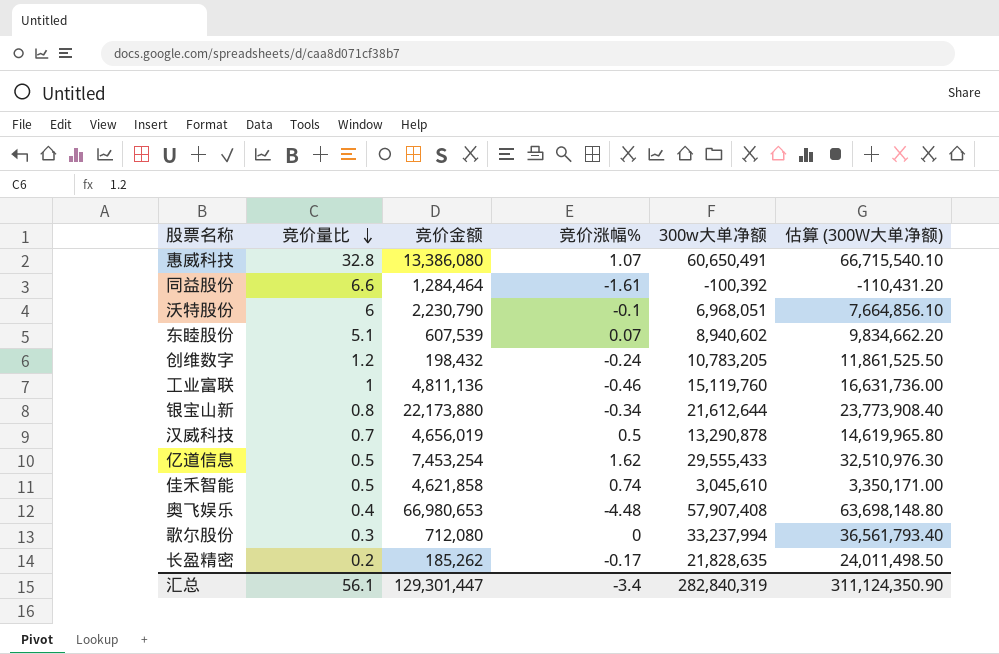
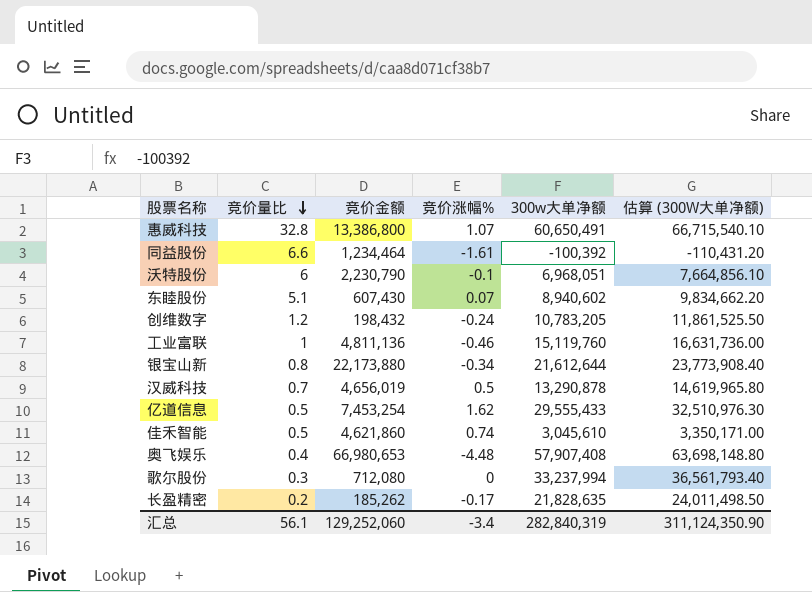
惠威科技 | 竞价金额: 13,386,080 -> 13,386,800
同益股份 | 竞价金额: 1,284,464 -> 1,234,464
东睦股份 | 竞价金额: 607,539 -> 607,430
佳禾智能 | 竞价金额: 4,621,858 -> 4,621,860
汇总 | 竞价金额: 129,301,447 -> 129,252,060

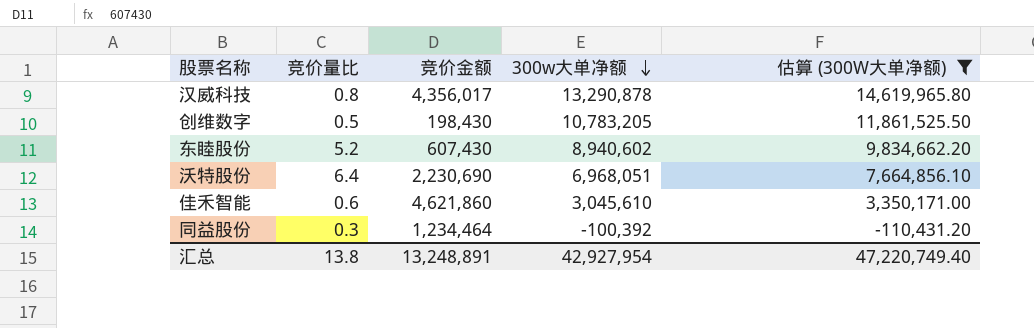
filter: none -> 估算 (300W大单净额) <= 14,619,965.80
row order: 竞价量比 descending -> 300w大单净额 descending
column 竞价涨幅% | position: 4 -> none
汉威科技 | 竞价量比: 0.7 -> 0.8
汉威科技 | 竞价金额: 4,656,019 -> 4,356,017
创维数字 | 竞价量比: 1.2 -> 0.5
创维数字 | 竞价金额: 198,432 -> 198,430
东睦股份 | 竞价量比: 5.1 -> 5.2
沃特股份 | 竞价量比: 6 -> 6.4
沃特股份 | 竞价金额: 2,230,790 -> 2,230,690
佳禾智能 | 竞价量比: 0.5 -> 0.6
同益股份 | 竞价量比: 6.6 -> 0.3
汇总 | 竞价量比: 56.1 -> 13.8
汇总 | 竞价金额: 129,252,060 -> 13,248,891
汇总 | 300w大单净额: 282,840,319 -> 42,927,954
汇总 | 估算 (300W大单净额): 311,124,350.90 -> 47,220,749.40

